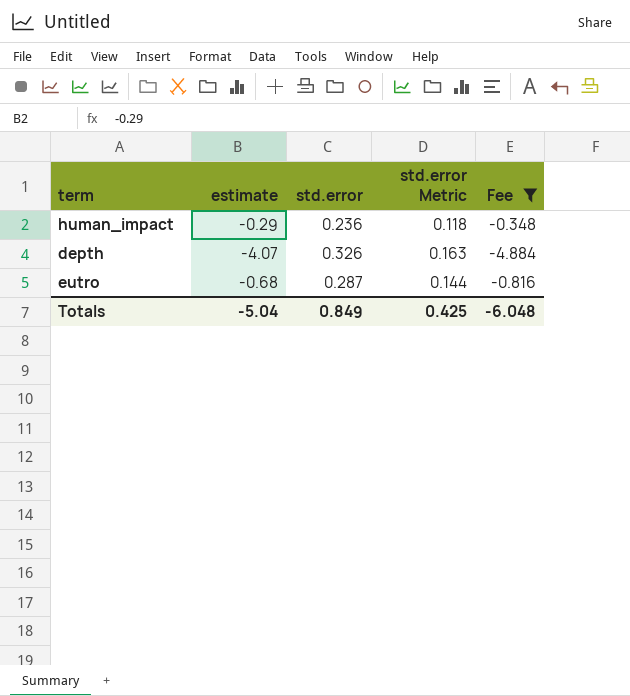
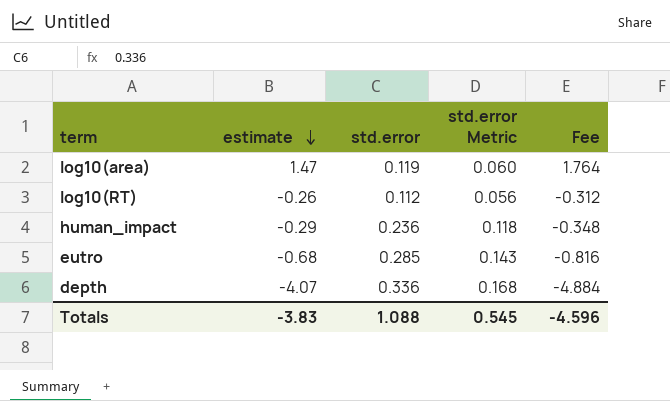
filter: Fee <= -0.348 -> none
row order: none -> estimate descending
eutro | std.error: 0.287 -> 0.285
eutro | std.error Metric: 0.144 -> 0.143
depth | std.error: 0.326 -> 0.336
depth | std.error Metric: 0.163 -> 0.168
Totals | estimate: -5.04 -> -3.83
Totals | std.error: 0.849 -> 1.088
Totals | std.error Metric: 0.425 -> 0.545
Totals | Fee: -6.048 -> -4.596

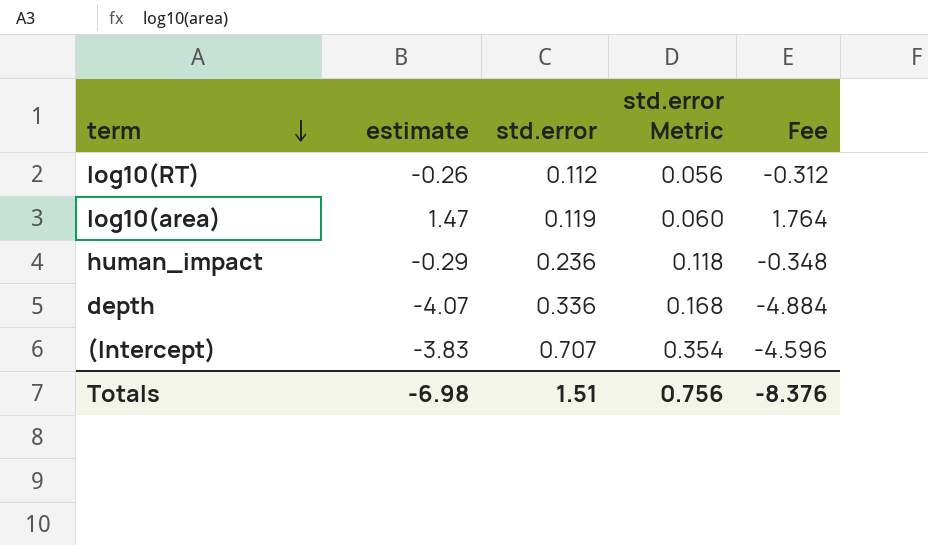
row order: estimate descending -> term descending
row eutro: -0.68 | 0.285 | 0.143 | -0.816 -> none
row (Intercept): none -> -3.83 | 0.707 | 0.354 | -4.596
Totals | estimate: -3.83 -> -6.98
Totals | std.error: 1.088 -> 1.51
Totals | std.error Metric: 0.545 -> 0.756
Totals | Fee: -4.596 -> -8.376

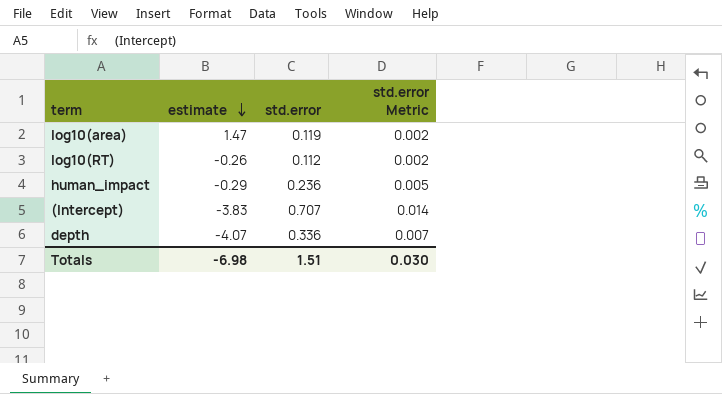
row order: term descending -> estimate descending
column Fee | formula: [estimate] * 1.2 -> none
column std.error Metric | formula: [std.error] * 0.5 -> [std.error] * 0.02
Totals | std.error Metric: 0.756 -> 0.030

